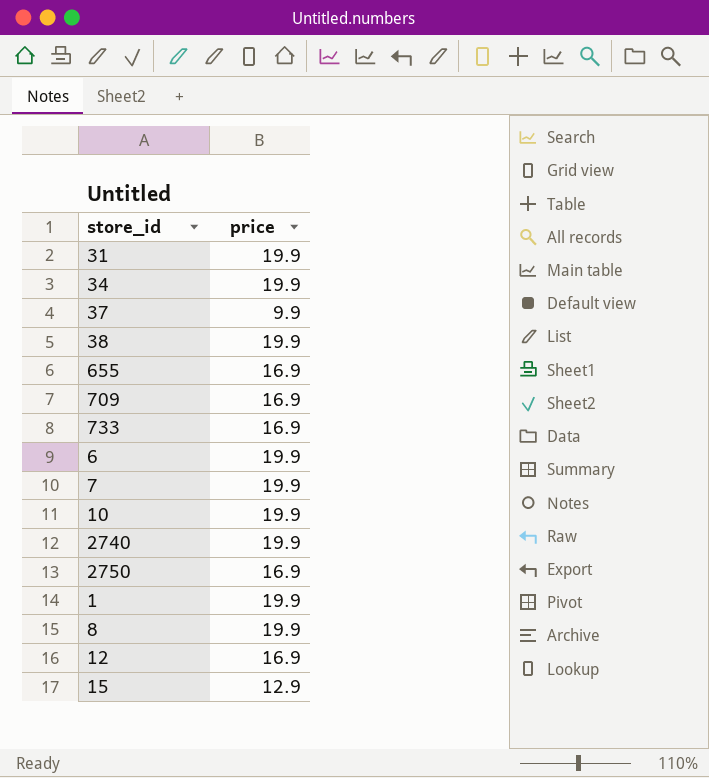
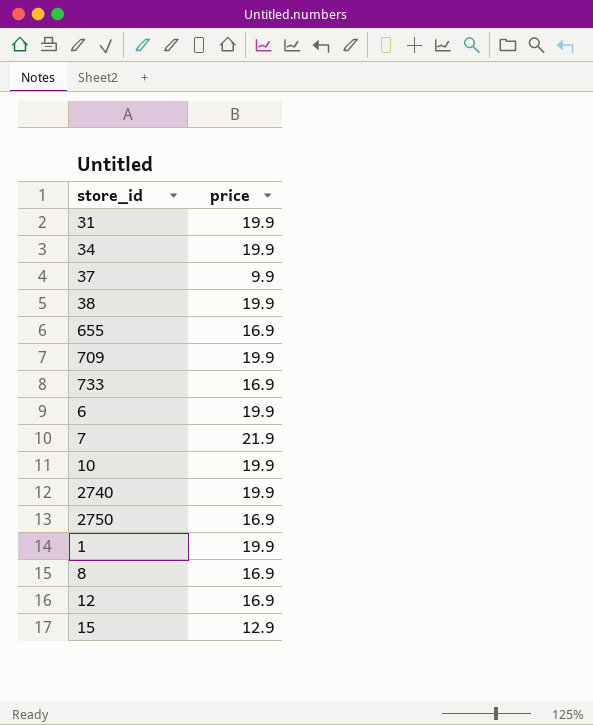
709 | price: 16.9 -> 19.9
7 | price: 19.9 -> 21.9
8 | price: 19.9 -> 16.9

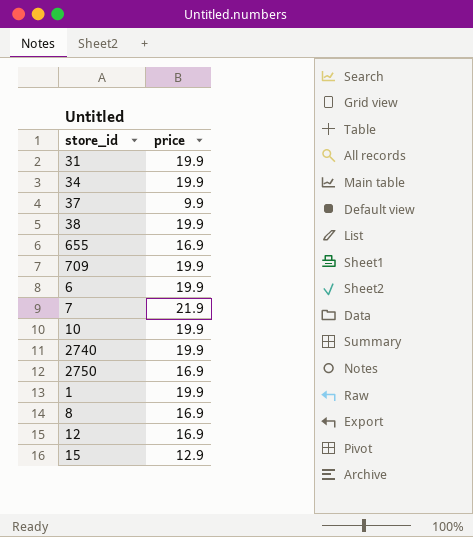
row 733: 16.9 -> none

